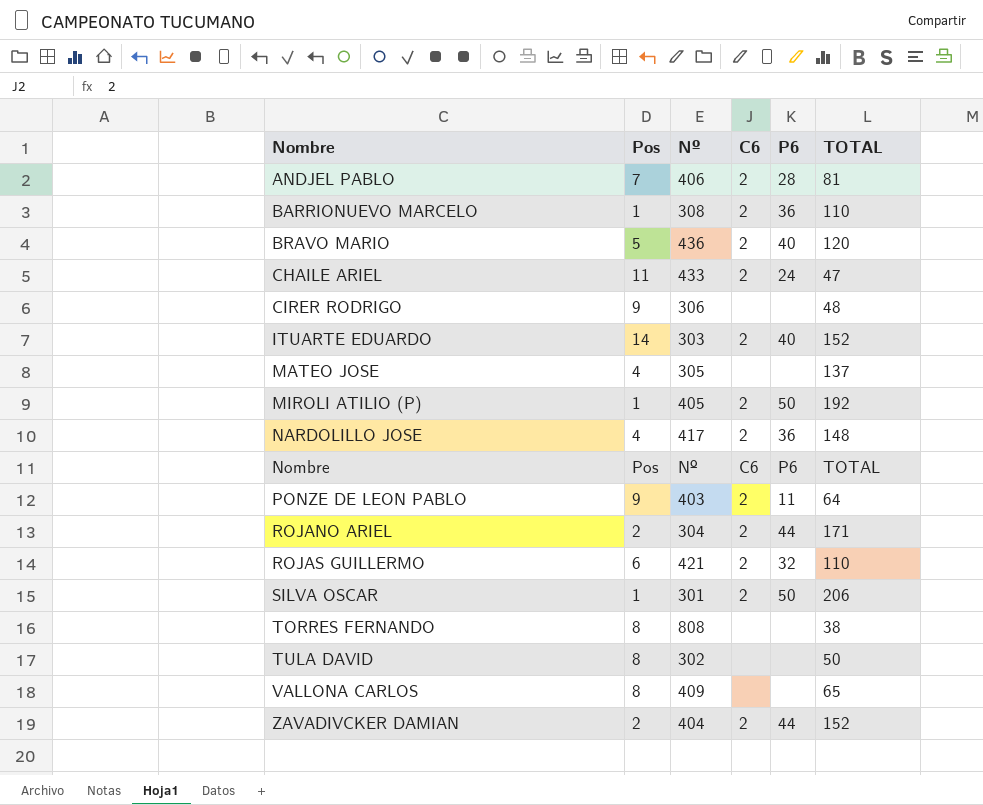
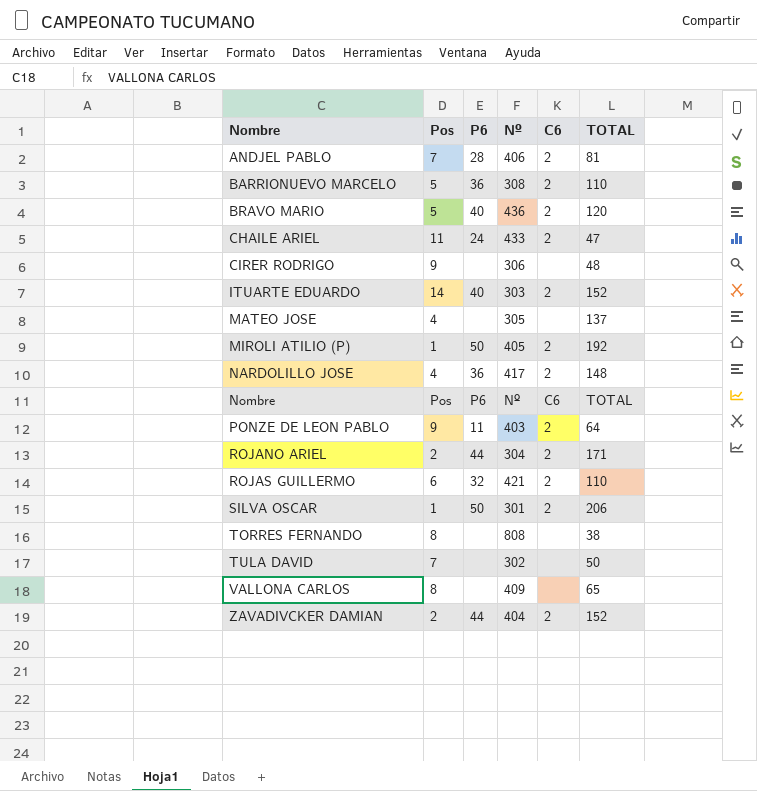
column P6 | position: 5 -> 3
BARRIONUEVO MARCELO | Pos: 1 -> 5
TULA DAVID | Pos: 8 -> 7

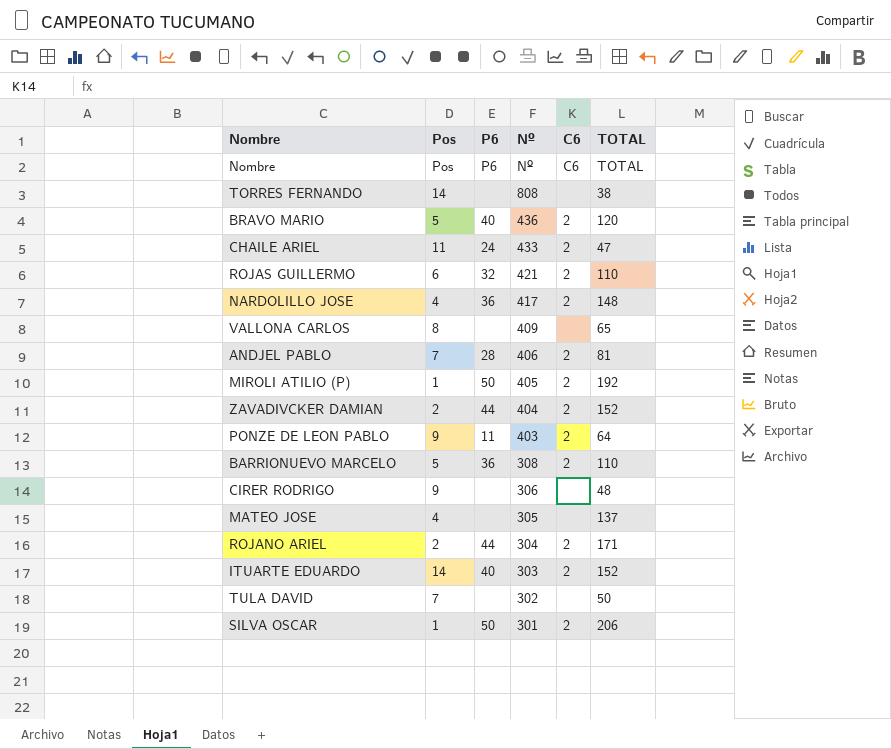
row order: Nombre ascending -> Nº descending
TORRES FERNANDO | Pos: 8 -> 14

